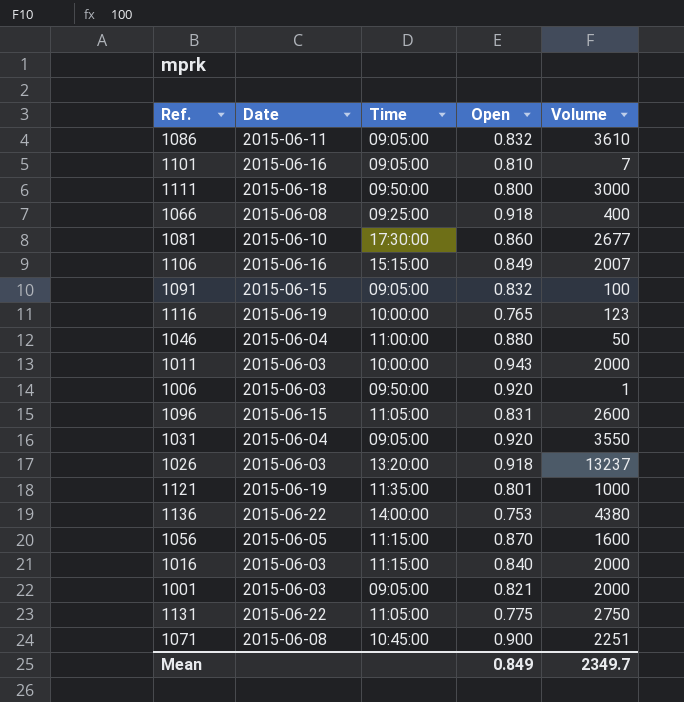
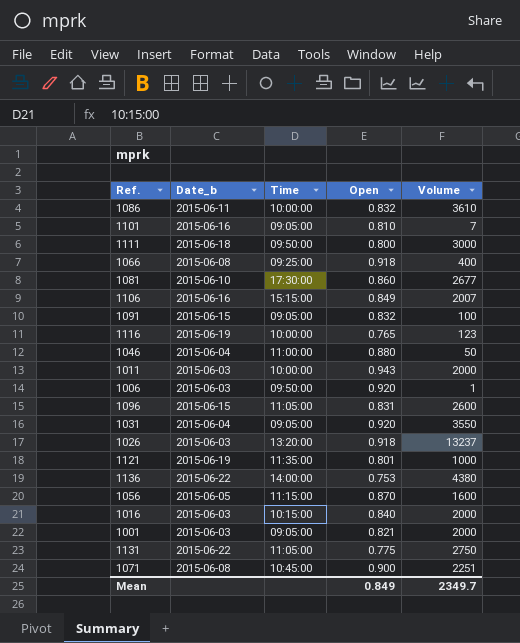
column name: Date -> Date_b
1086 | Time: 09:05:00 -> 10:00:00
1016 | Time: 11:15:00 -> 10:15:00

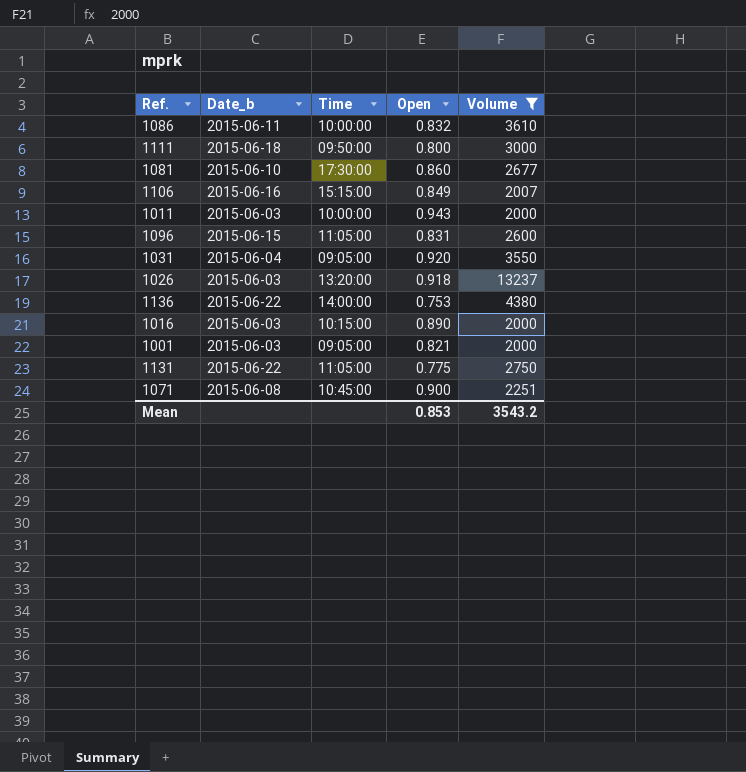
filter: none -> Volume >= 2000
1016 | Open: 0.840 -> 0.890
Mean | Open: 0.849 -> 0.853
Mean | Volume: 2349.7 -> 3543.2

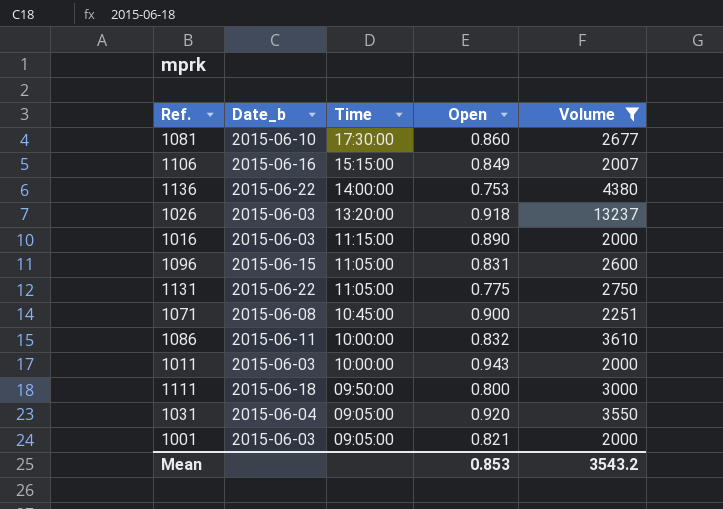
row order: none -> Time descending
1016 | Time: 10:15:00 -> 11:15:00

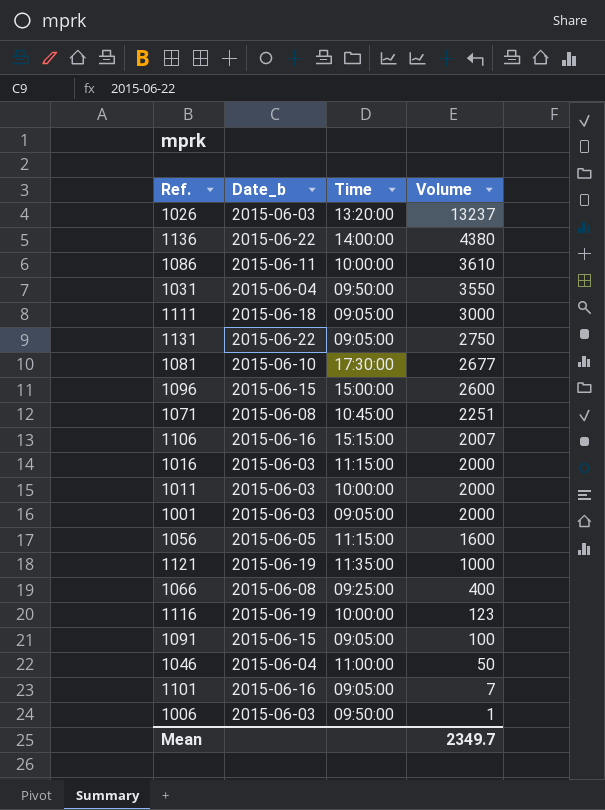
filter: Volume >= 2000 -> none
row order: Time descending -> Volume descending
column Open | position: 4 -> none
1031 | Time: 09:05:00 -> 09:50:00
1111 | Time: 09:50:00 -> 09:05:00
1131 | Time: 11:05:00 -> 09:05:00
1096 | Time: 11:05:00 -> 15:00:00
Mean | Volume: 3543.2 -> 2349.7

